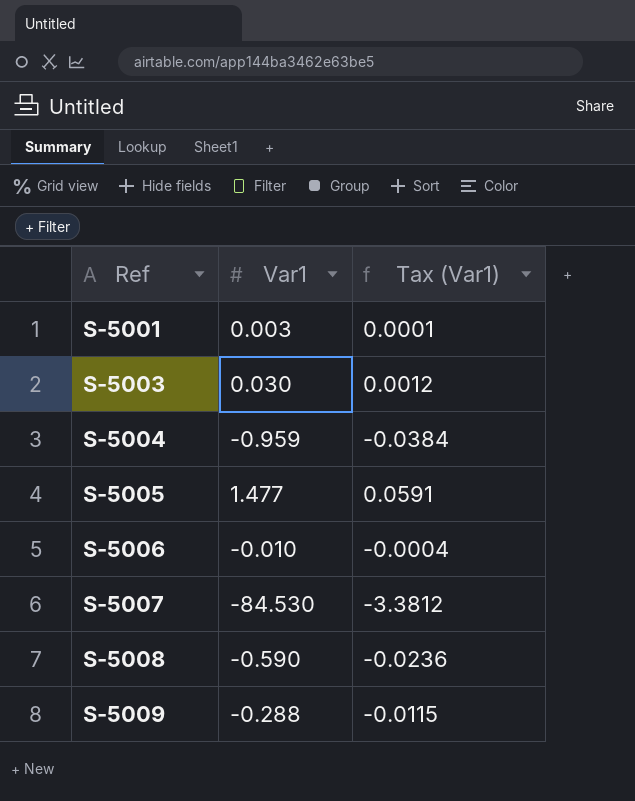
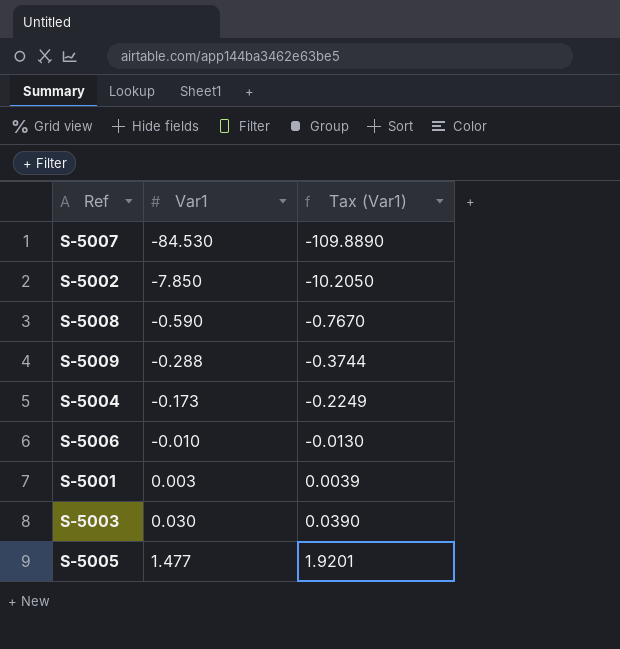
row order: Ref ascending -> Var1 ascending
column Tax (Var1) | formula: [Var1] * 0.04 -> [Var1] * 1.3
row S-5002: none -> -7.850 | -10.2050
S-5004 | Var1: -0.959 -> -0.173

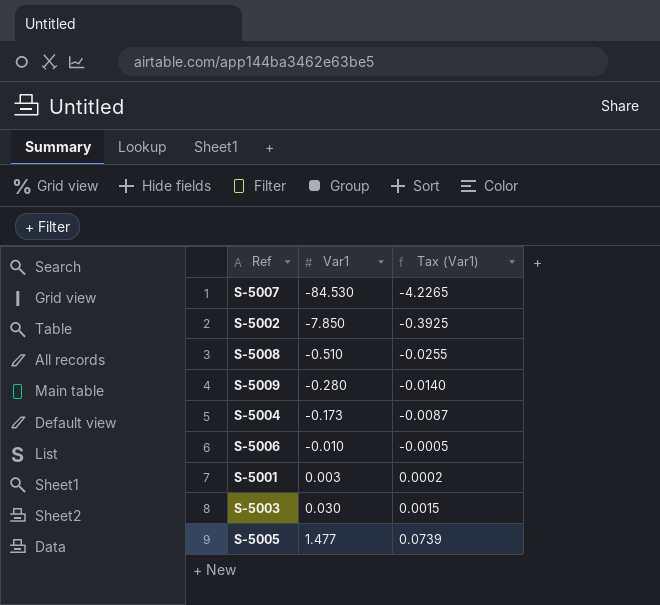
column Tax (Var1) | formula: [Var1] * 1.3 -> [Var1] * 0.05
S-5008 | Var1: -0.590 -> -0.510
S-5009 | Var1: -0.288 -> -0.280

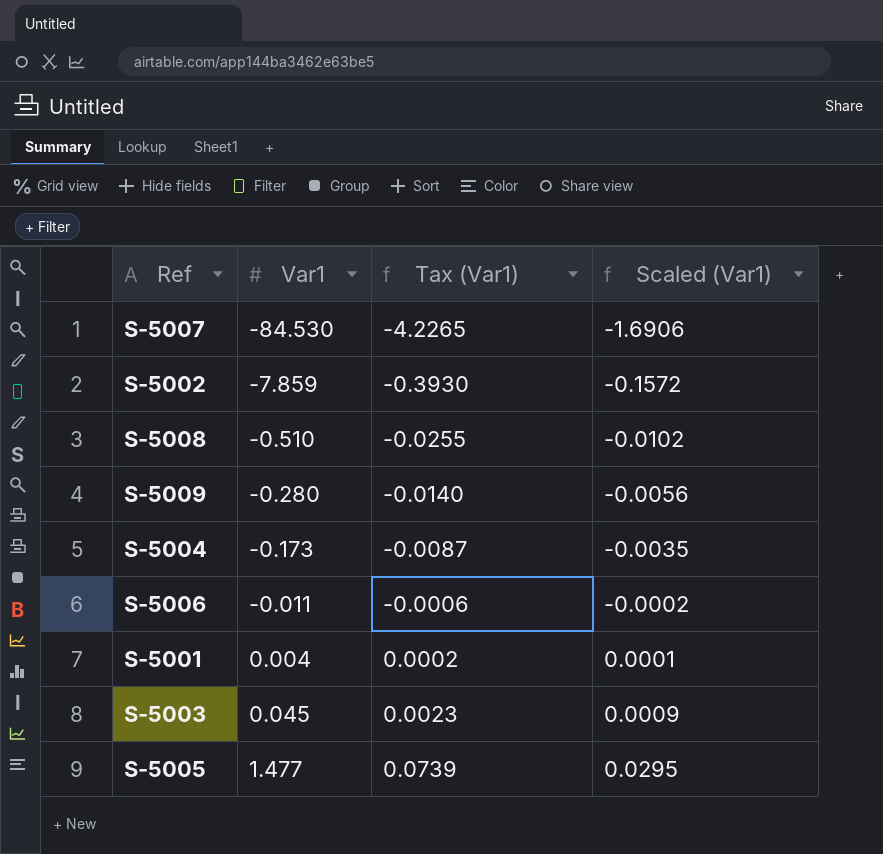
column Scaled (Var1) | formula: none -> [Var1] * 0.02
S-5002 | Var1: -7.850 -> -7.859
S-5002 | Tax (Var1): -0.3925 -> -0.3930
S-5006 | Var1: -0.010 -> -0.011
S-5006 | Tax (Var1): -0.0005 -> -0.0006
S-5001 | Var1: 0.003 -> 0.004
S-5003 | Var1: 0.030 -> 0.045
S-5003 | Tax (Var1): 0.0015 -> 0.0023

